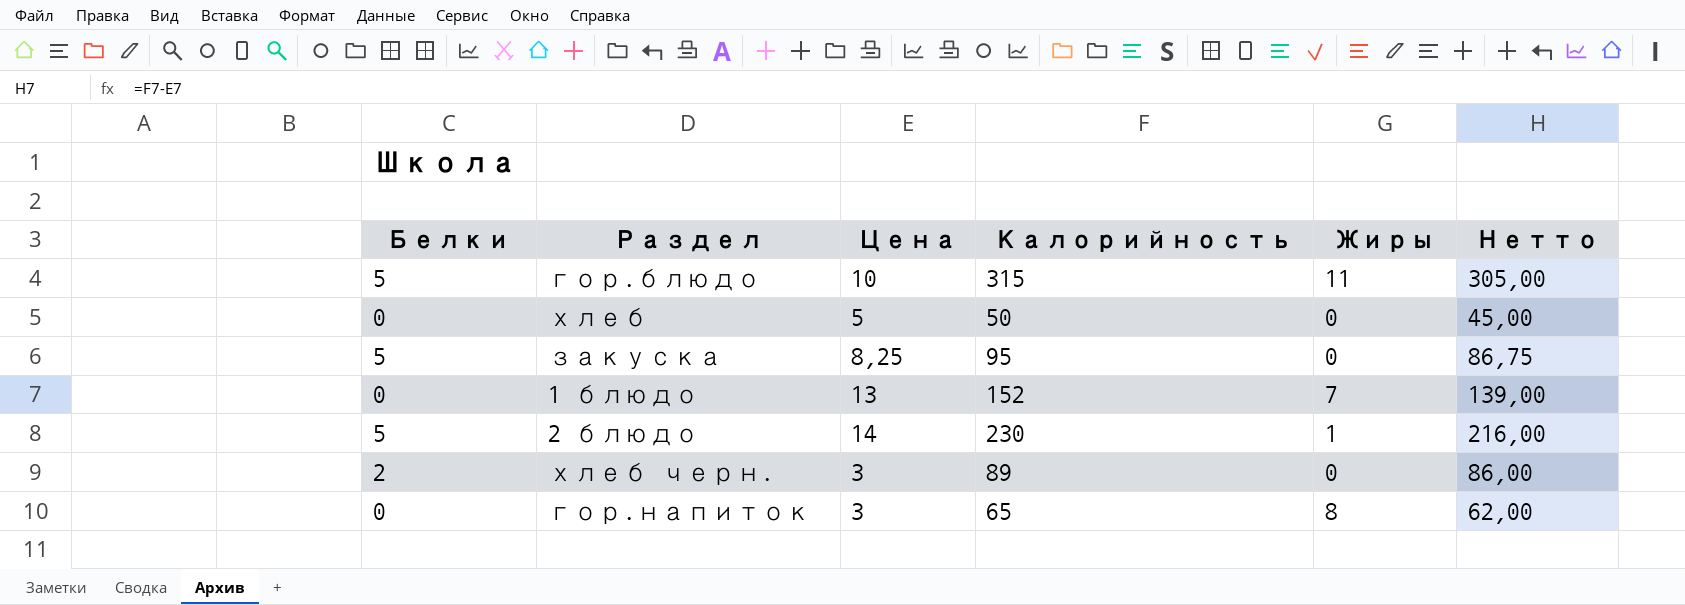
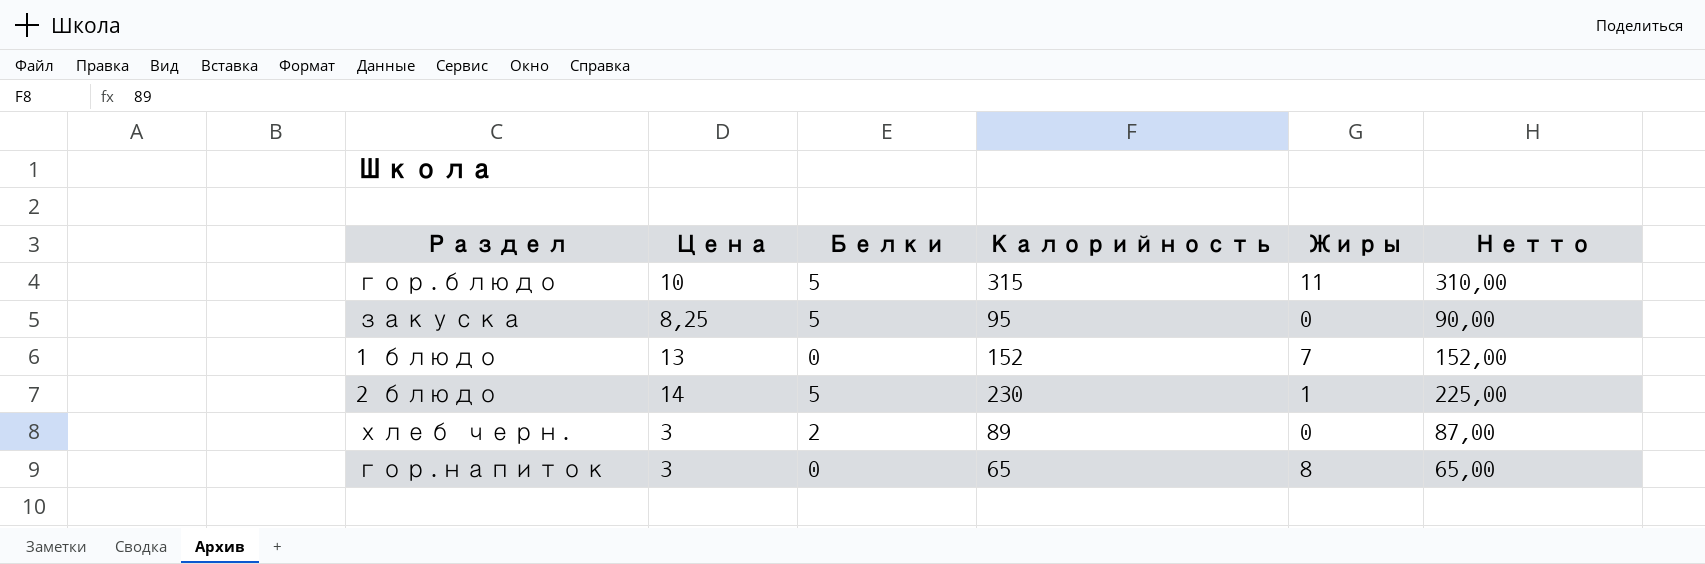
column Белки | position: 1 -> 3
column Нетто | formula: [Калорийность] - [Цена] -> [Калорийность] - [Белки]
row хлеб: 0 | 5 | 50 | 0 | 45,00 -> none

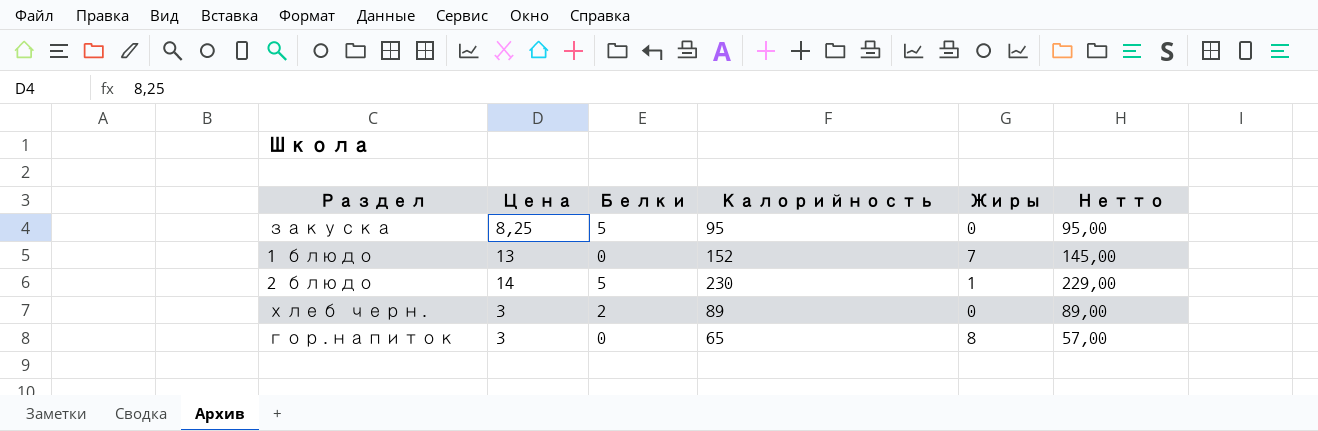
column Нетто | formula: [Калорийность] - [Белки] -> [Калорийность] - [Жиры]
row гор.блюдо: 10 | 5 | 315 | 11 | 310,00 -> none

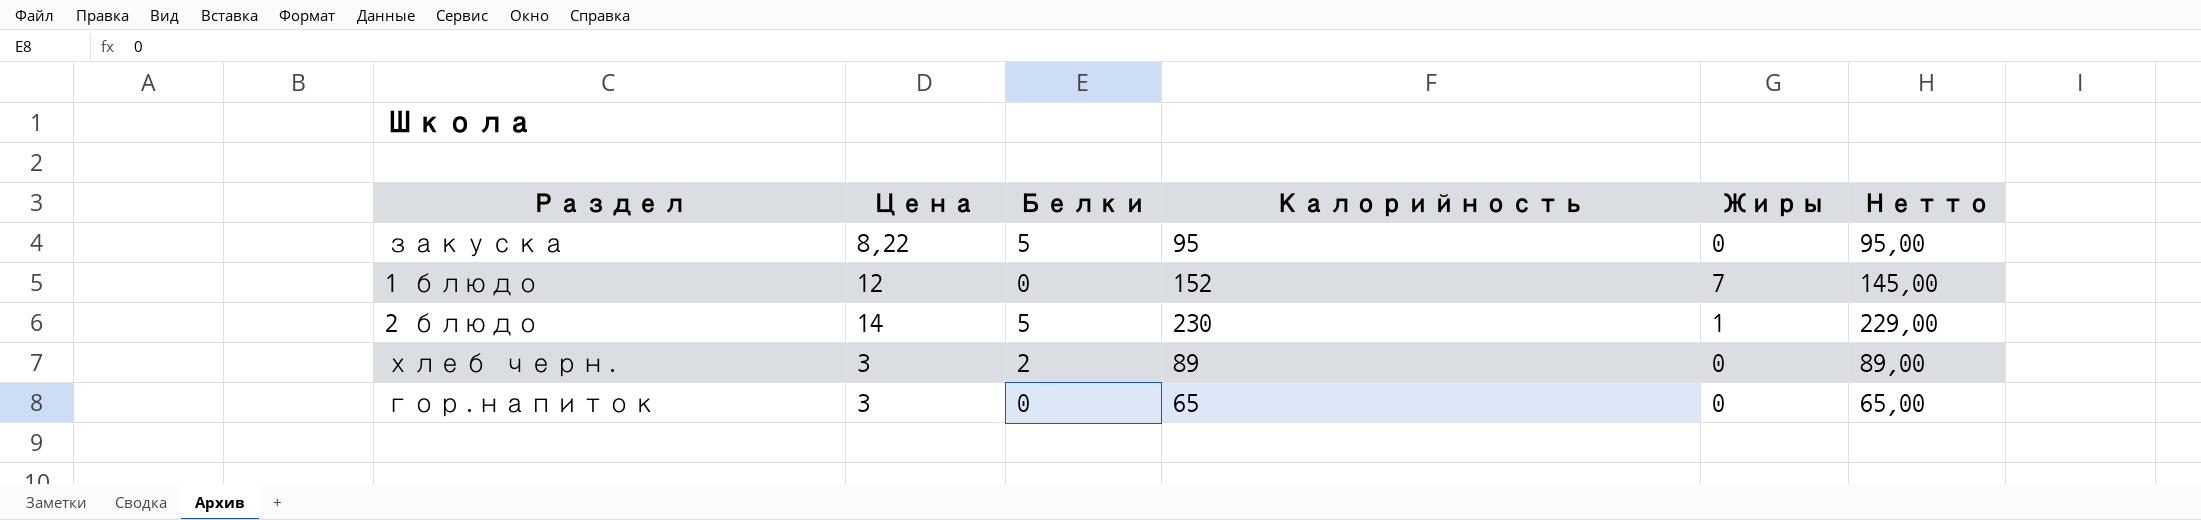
закуска | Цена: 8,25 -> 8,22
1 блюдо | Цена: 13 -> 12
гор.напиток | Жиры: 8 -> 0
гор.напиток | Нетто: 57,00 -> 65,00

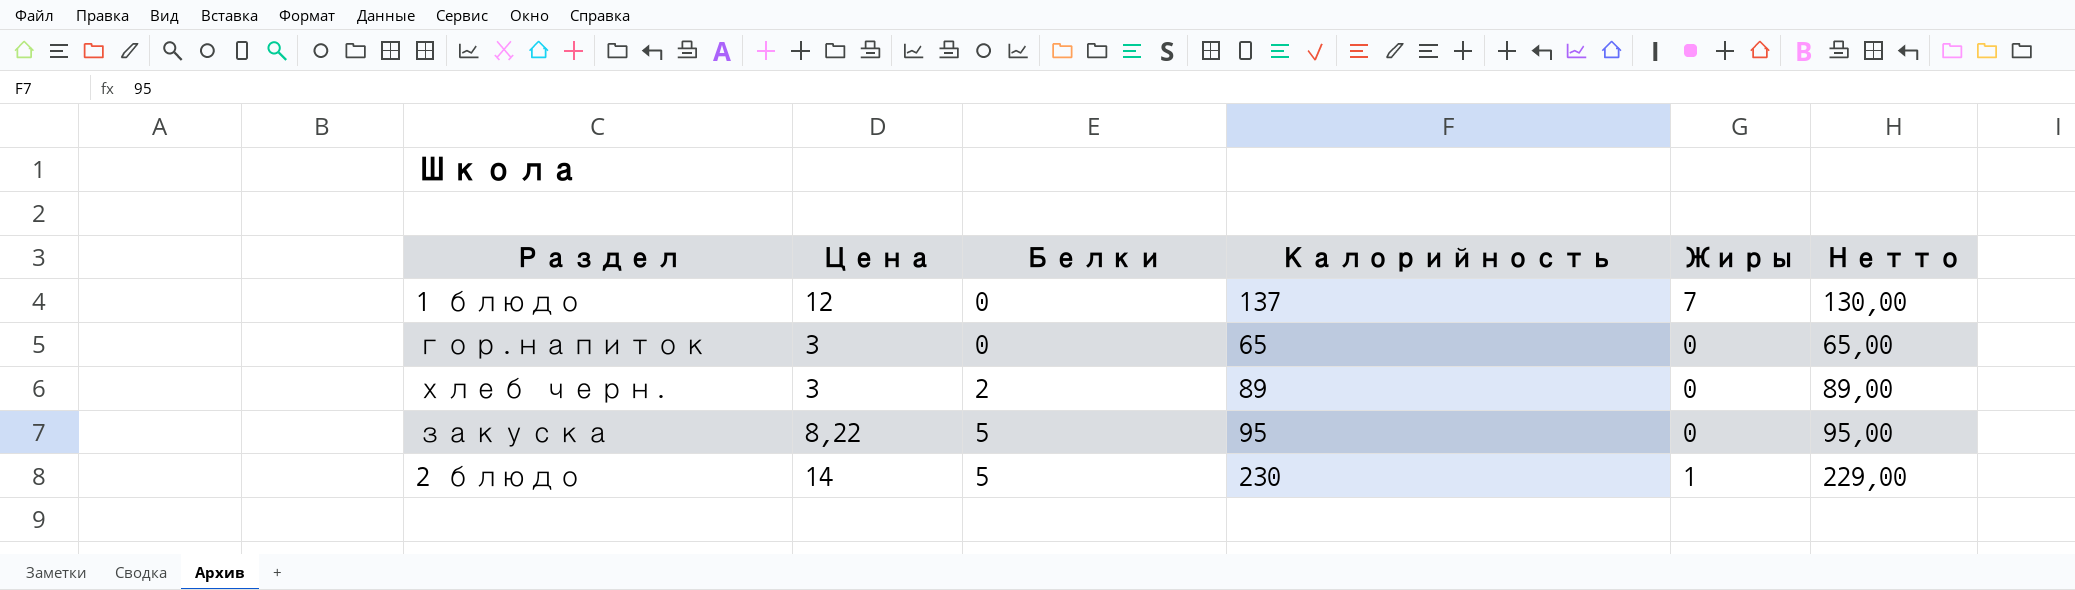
row order: none -> Белки ascending
1 блюдо | Калорийность: 152 -> 137
1 блюдо | Нетто: 145,00 -> 130,00

